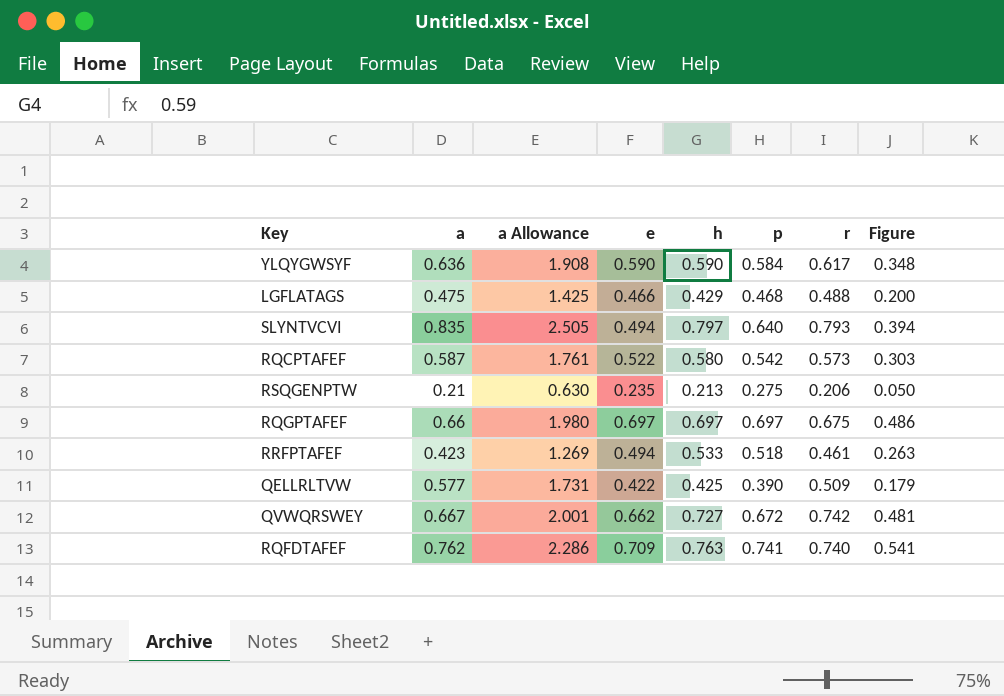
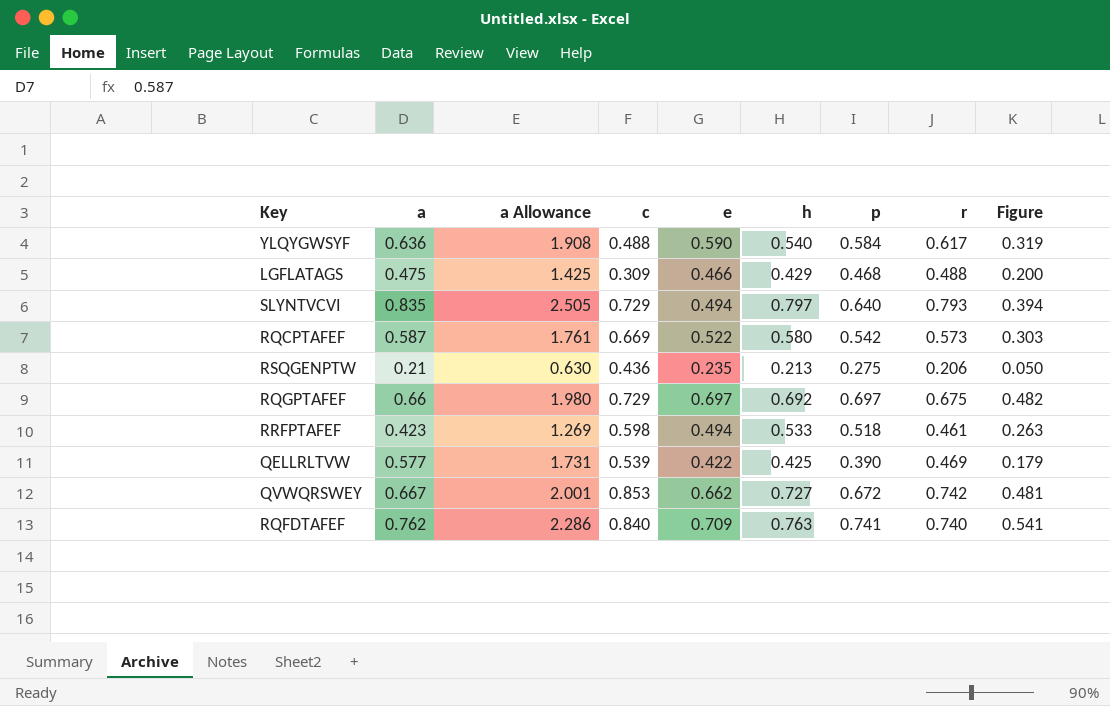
column c | position: none -> 4
YLQYGWSYF | h: 0.590 -> 0.540
YLQYGWSYF | Figure: 0.348 -> 0.319
RQGPTAFEF | h: 0.697 -> 0.692
RQGPTAFEF | Figure: 0.486 -> 0.482
QELLRLTVW | r: 0.509 -> 0.469

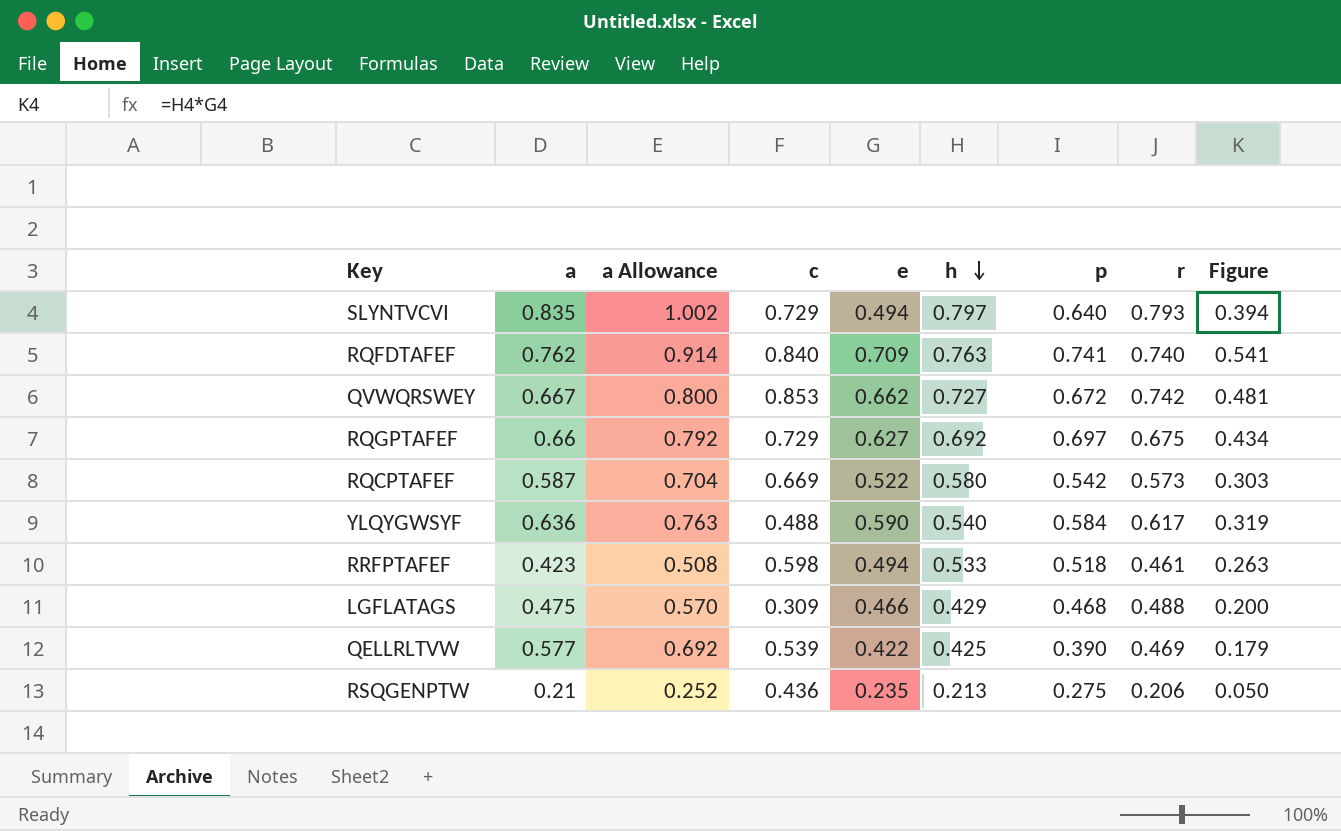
row order: none -> h descending
column a Allowance | formula: [a] * 3 -> [a] * 1.2
RQGPTAFEF | e: 0.697 -> 0.627
RQGPTAFEF | Figure: 0.482 -> 0.434

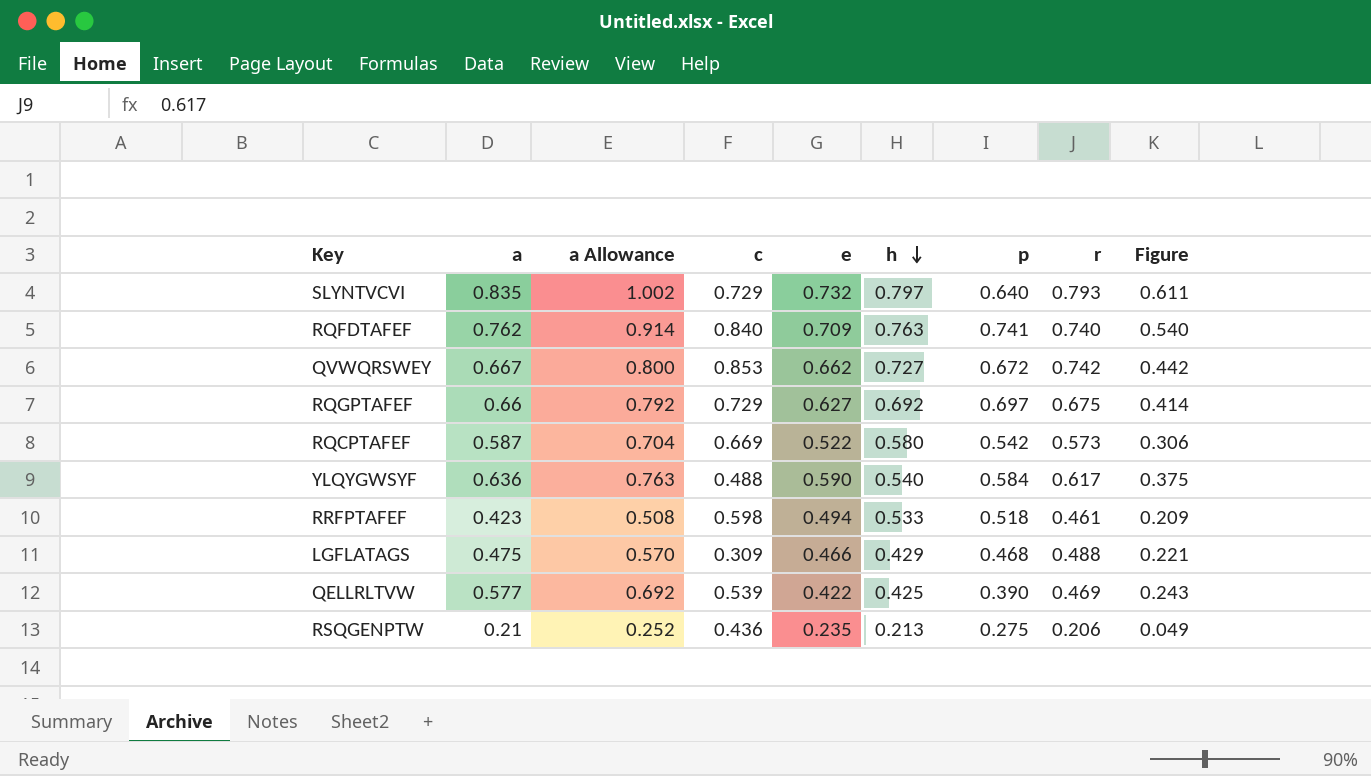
column Figure | formula: [e] * [h] -> [a] * [e]
SLYNTVCVI | e: 0.494 -> 0.732

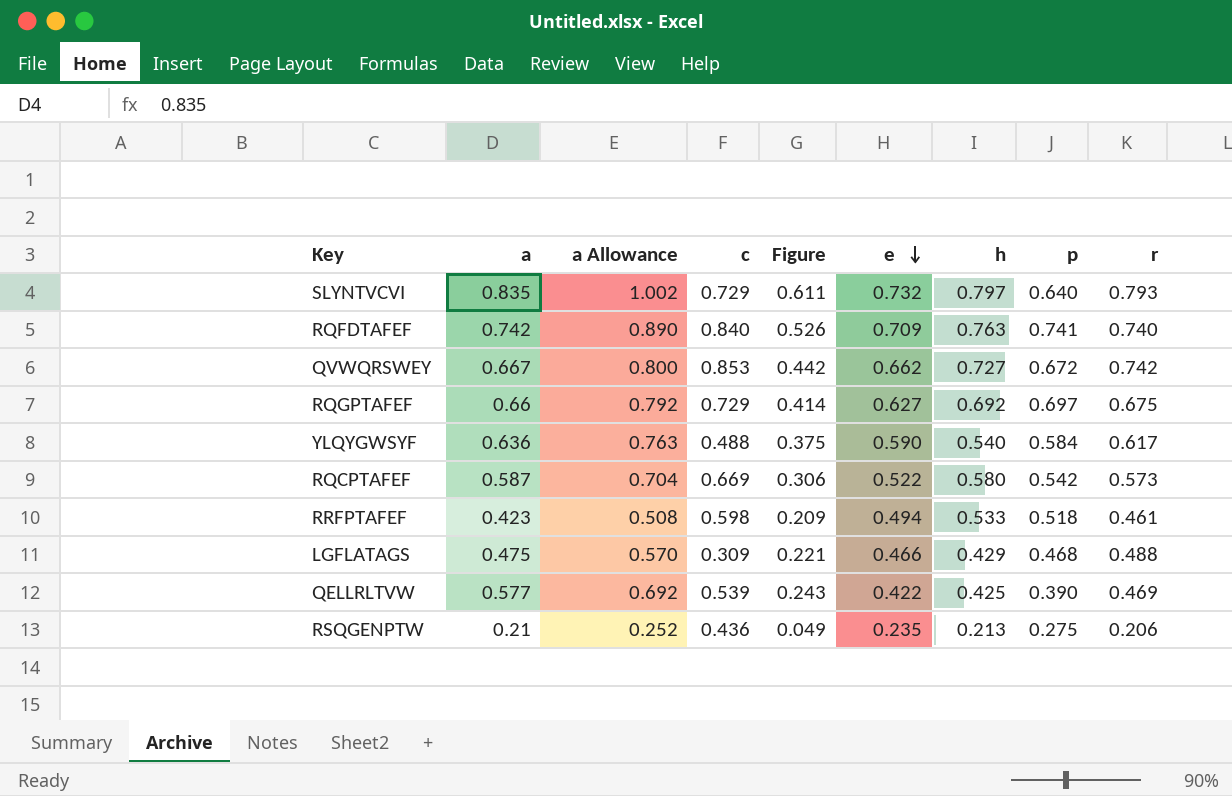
row order: h descending -> e descending
column Figure | position: 9 -> 5
RQFDTAFEF | a: 0.762 -> 0.742
RQFDTAFEF | a Allowance: 0.914 -> 0.890
RQFDTAFEF | Figure: 0.540 -> 0.526

